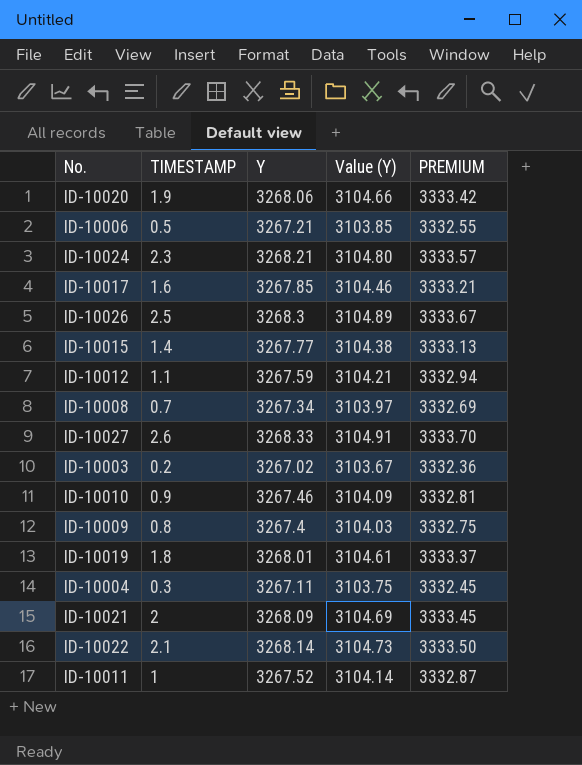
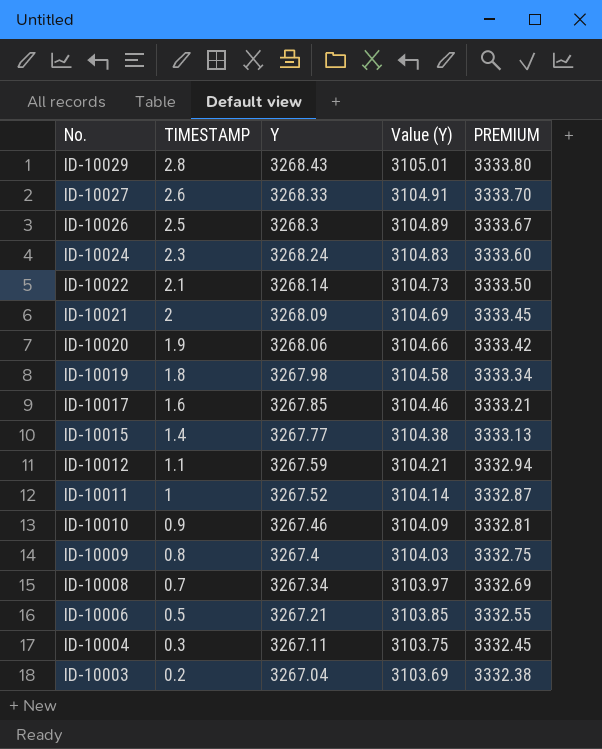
row order: none -> No. descending
row ID-10029: none -> 2.8 | 3268.43 | 3105.01 | 3333.80
ID-10024 | Y: 3268.21 -> 3268.24
ID-10024 | Value (Y): 3104.80 -> 3104.83
ID-10024 | PREMIUM: 3333.57 -> 3333.60
ID-10019 | Y: 3268.01 -> 3267.98
ID-10019 | Value (Y): 3104.61 -> 3104.58
ID-10019 | PREMIUM: 3333.37 -> 3333.34
ID-10003 | Y: 3267.02 -> 3267.04
ID-10003 | Value (Y): 3103.67 -> 3103.69
ID-10003 | PREMIUM: 3332.36 -> 3332.38

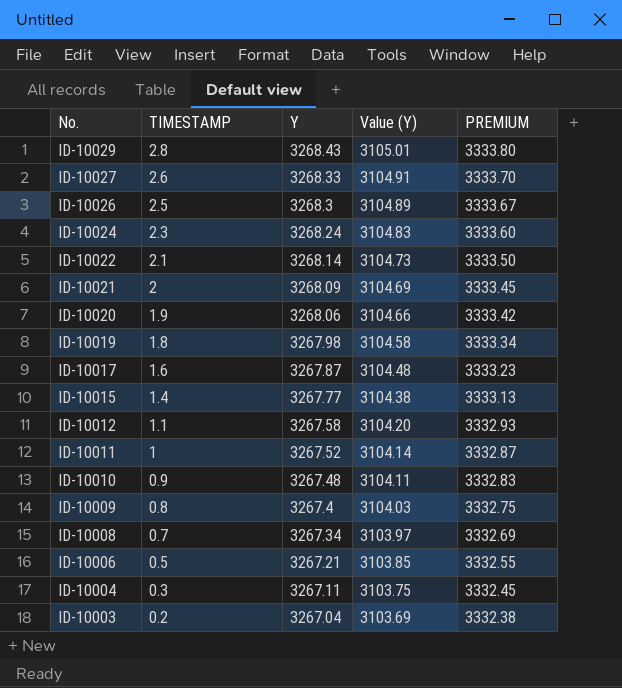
ID-10017 | Y: 3267.85 -> 3267.87
ID-10017 | Value (Y): 3104.46 -> 3104.48
ID-10017 | PREMIUM: 3333.21 -> 3333.23
ID-10012 | Y: 3267.59 -> 3267.58
ID-10012 | Value (Y): 3104.21 -> 3104.20
ID-10012 | PREMIUM: 3332.94 -> 3332.93
ID-10010 | Y: 3267.46 -> 3267.48
ID-10010 | Value (Y): 3104.09 -> 3104.11
ID-10010 | PREMIUM: 3332.81 -> 3332.83

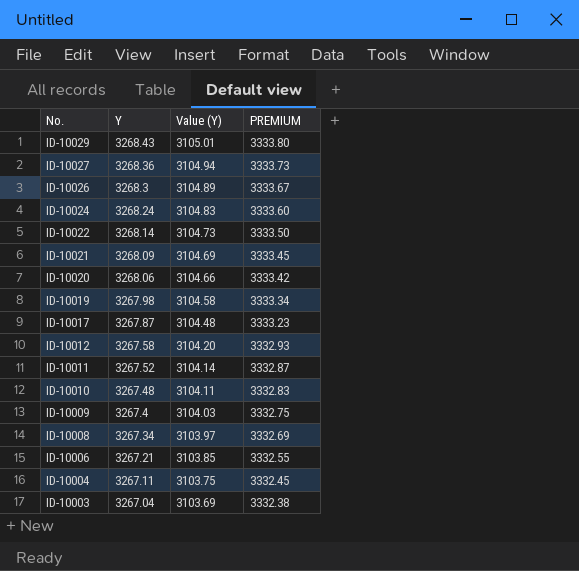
column TIMESTAMP | position: 2 -> none
row ID-10015: 1.4 | 3267.77 | 3104.38 | 3333.13 -> none
ID-10027 | Y: 3268.33 -> 3268.36
ID-10027 | Value (Y): 3104.91 -> 3104.94
ID-10027 | PREMIUM: 3333.70 -> 3333.73

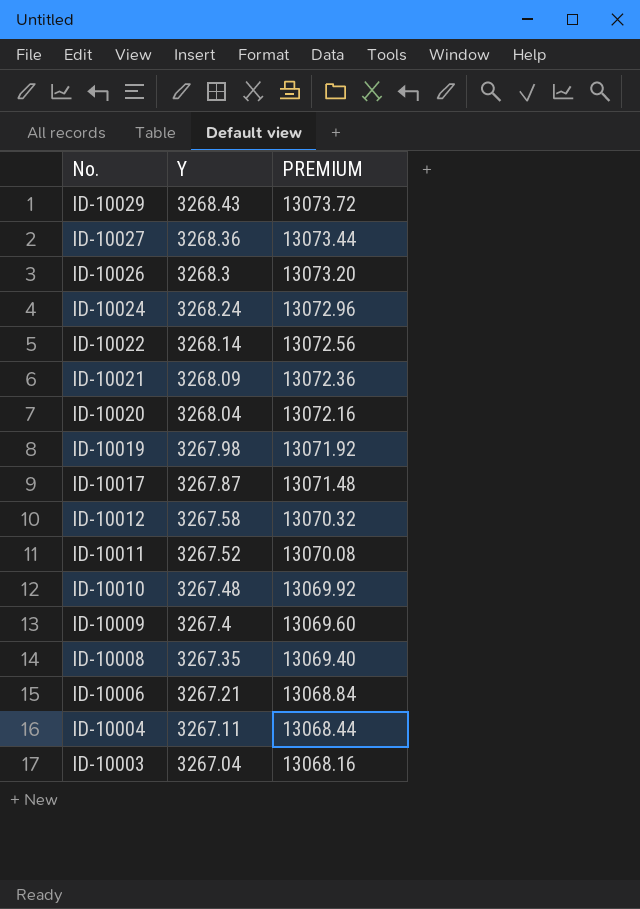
column Value (Y) | formula: [Y] * 0.95 -> none
column PREMIUM | formula: [Y] * 1.02 -> [Y] * 4
ID-10020 | Y: 3268.06 -> 3268.04
ID-10008 | Y: 3267.34 -> 3267.35

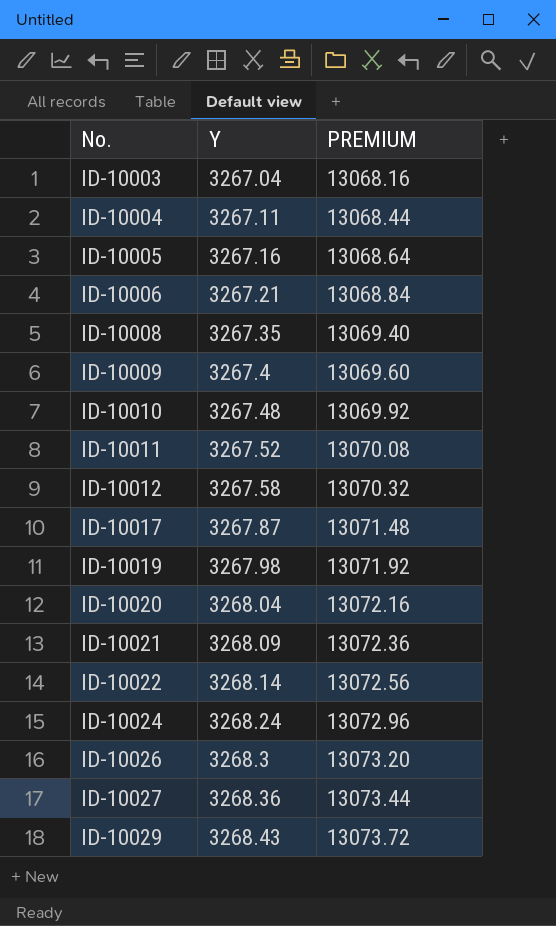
row order: No. descending -> No. ascending
row ID-10005: none -> 3267.16 | 13068.64

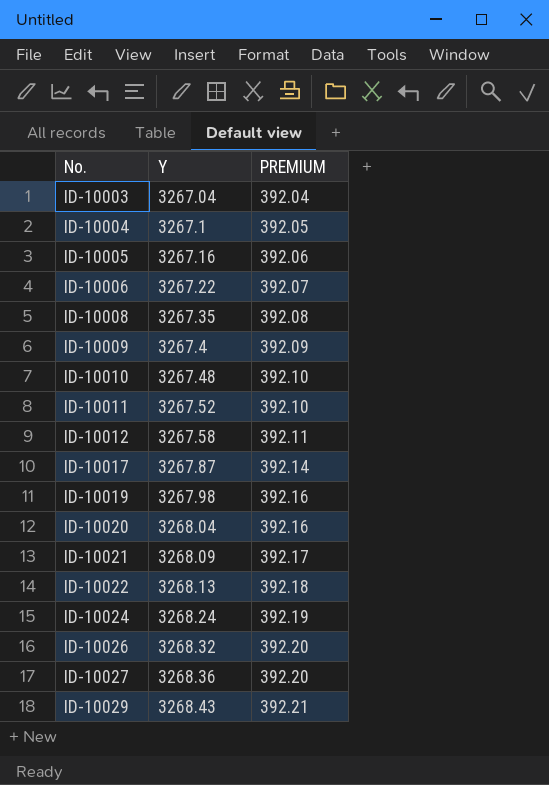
column PREMIUM | formula: [Y] * 4 -> [Y] * 0.12
ID-10004 | Y: 3267.11 -> 3267.1
ID-10006 | Y: 3267.21 -> 3267.22
ID-10022 | Y: 3268.14 -> 3268.13
ID-10026 | Y: 3268.3 -> 3268.32

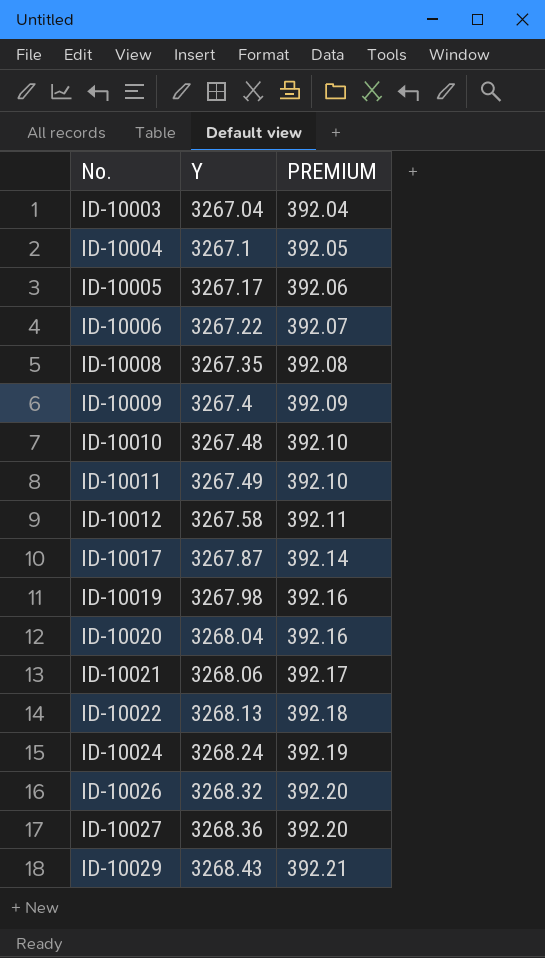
ID-10005 | Y: 3267.16 -> 3267.17
ID-10011 | Y: 3267.52 -> 3267.49
ID-10021 | Y: 3268.09 -> 3268.06

